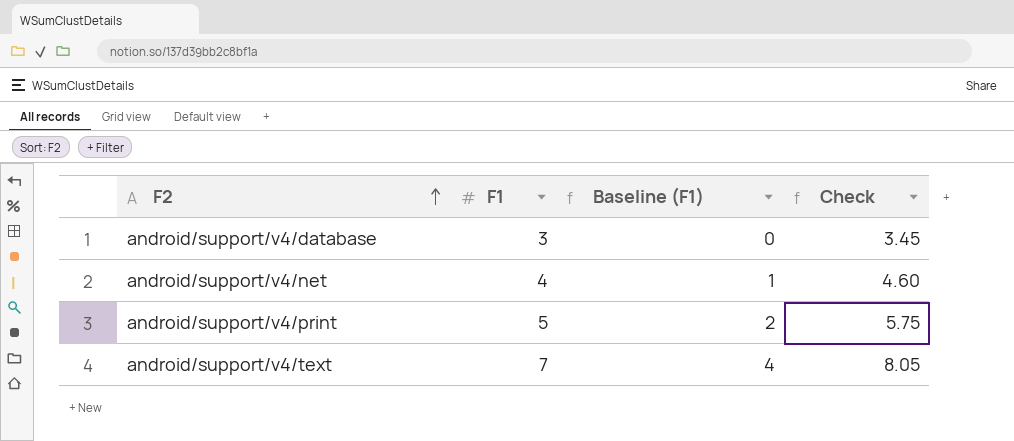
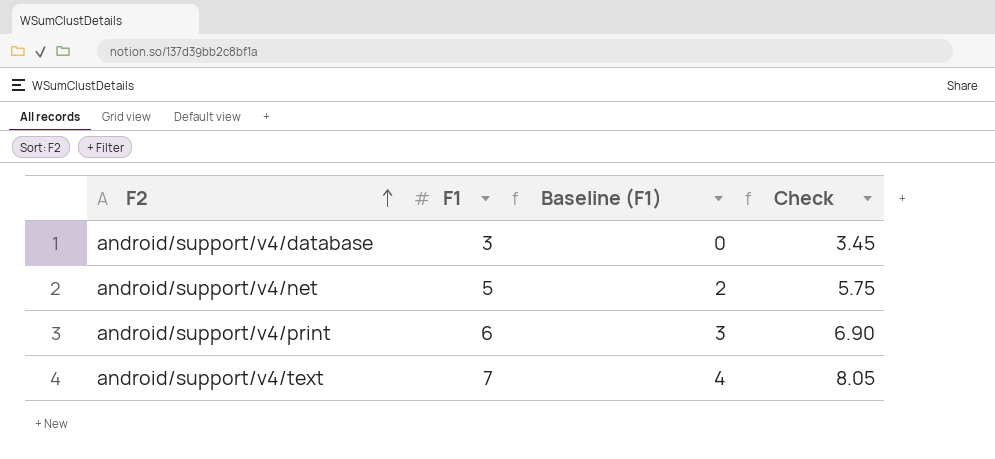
android/support/v4/net | F1: 4 -> 5
android/support/v4/net | Baseline (F1): 1 -> 2
android/support/v4/net | Check: 4.60 -> 5.75
android/support/v4/print | F1: 5 -> 6
android/support/v4/print | Baseline (F1): 2 -> 3
android/support/v4/print | Check: 5.75 -> 6.90

